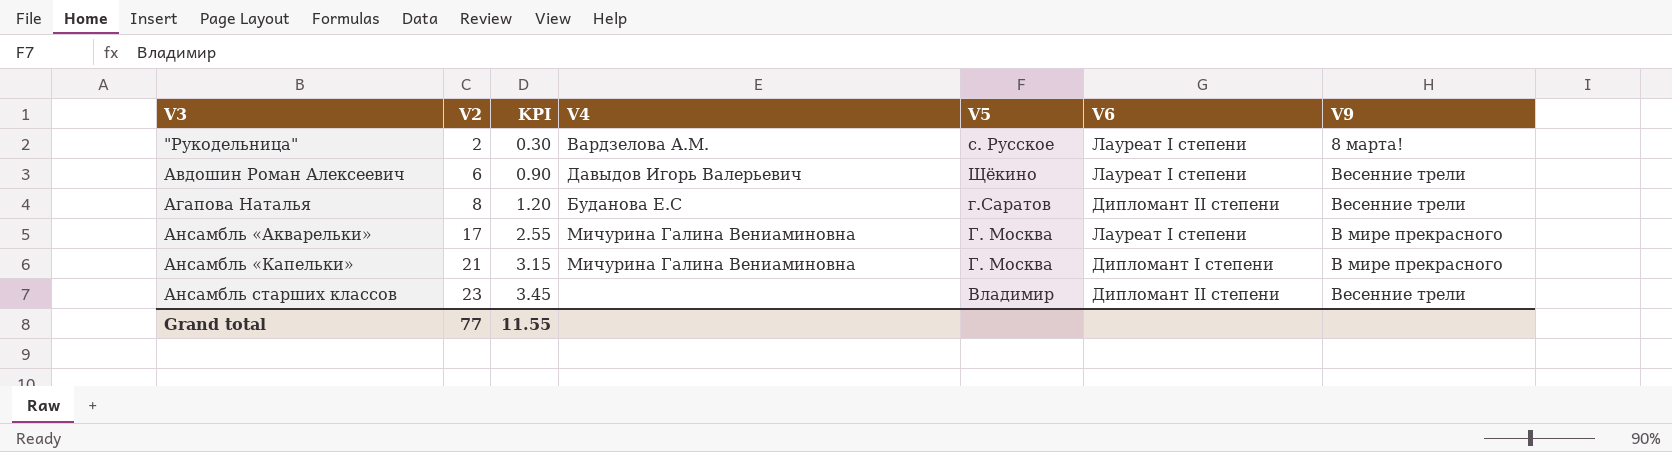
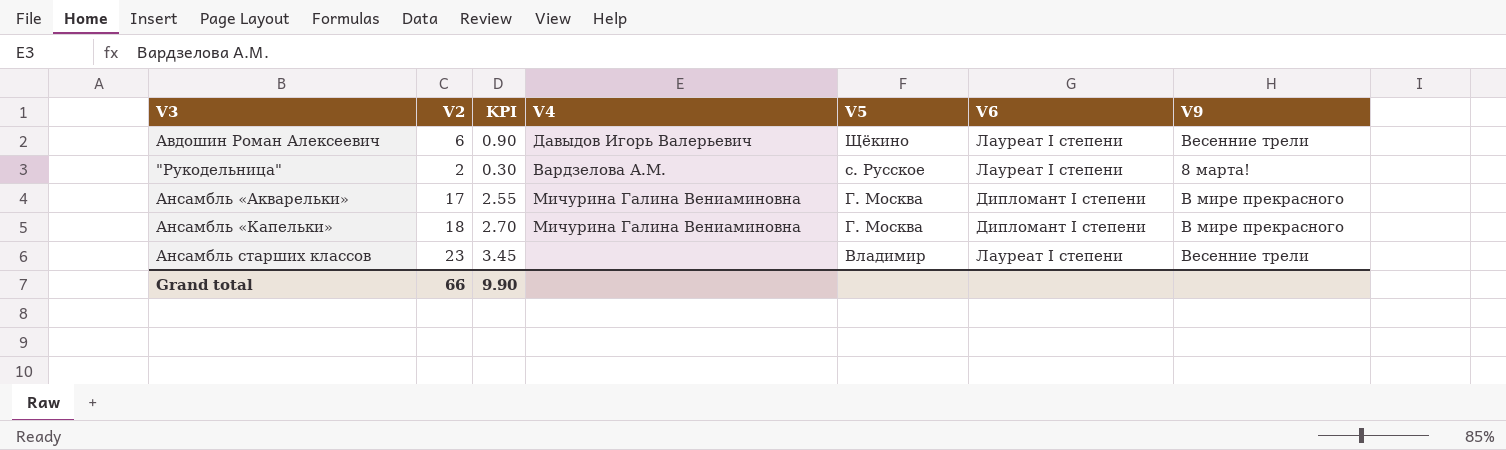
row order: V3 ascending -> V5 descending
row Агапова Наталья: 8 | 1.20 | Буданова Е.С | г.Саратов | Дипломант II степени | Весенние трели -> none
Ансамбль «Акварельки» | V6: Лауреат I степени -> Дипломант I степени
Ансамбль «Капельки» | V2: 21 -> 18
Ансамбль «Капельки» | KPI: 3.15 -> 2.70
Ансамбль старших классов | V6: Дипломант II степени -> Лауреат I степени
Grand total | V2: 77 -> 66
Grand total | KPI: 11.55 -> 9.90

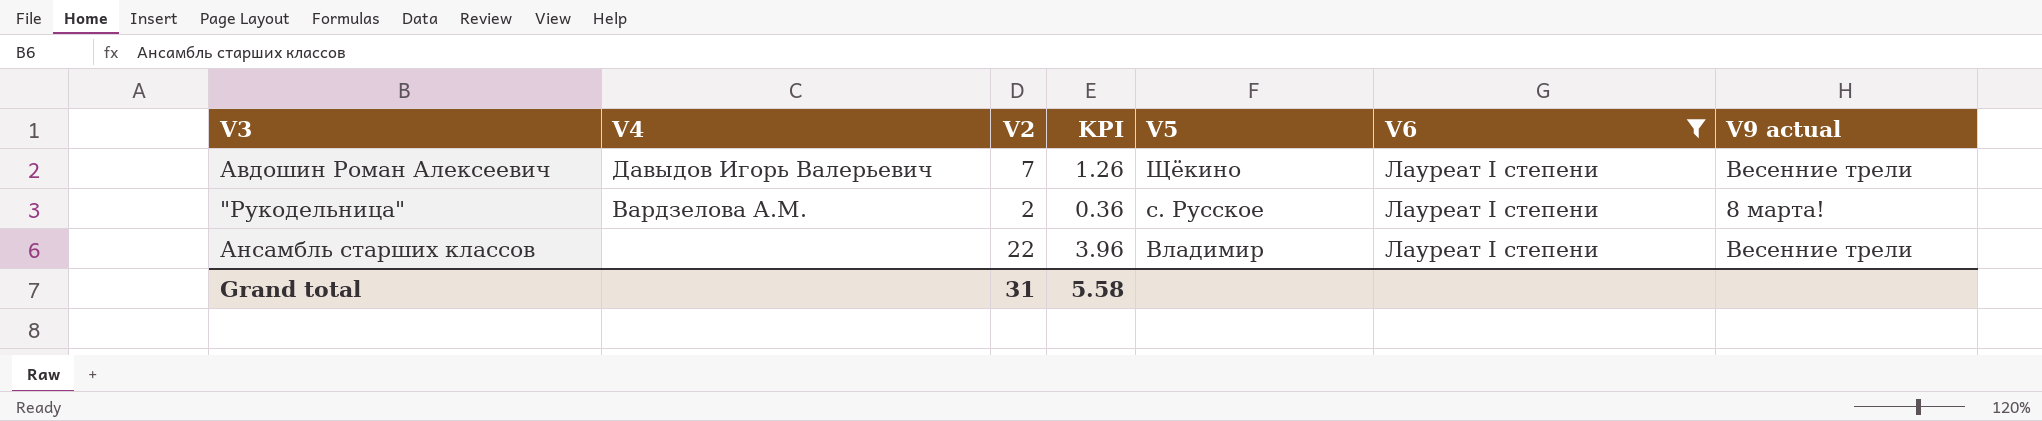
filter: none -> V6 = Лауреат I степени
column V4 | position: 4 -> 2
column KPI | formula: [V2] * 0.15 -> [V2] * 0.18
column name: V9 -> V9 actual
Авдошин Роман Алексеевич | V2: 6 -> 7
Ансамбль старших классов | V2: 23 -> 22
Grand total | V2: 66 -> 31
Grand total | KPI: 9.90 -> 5.58

